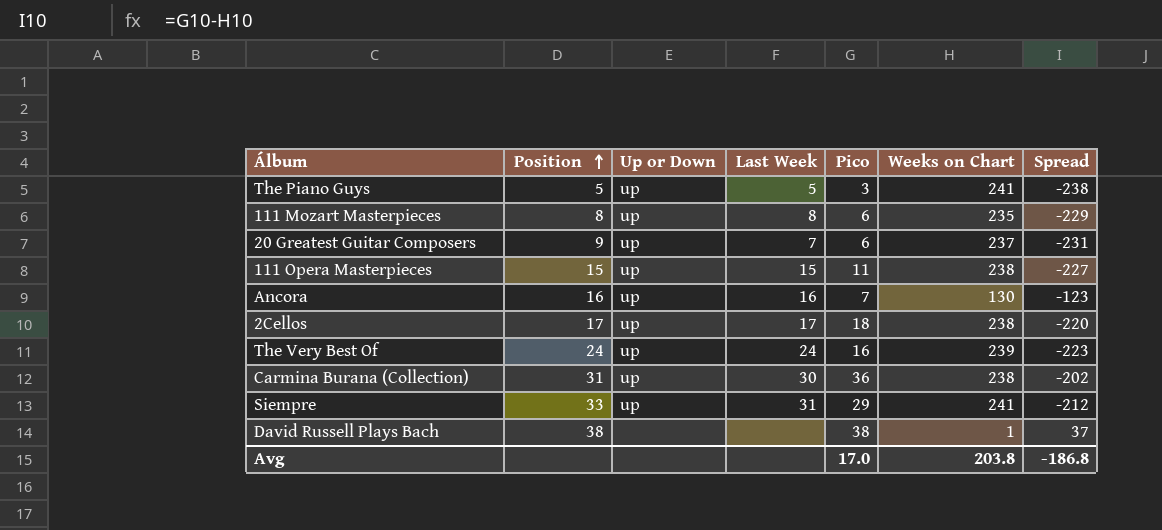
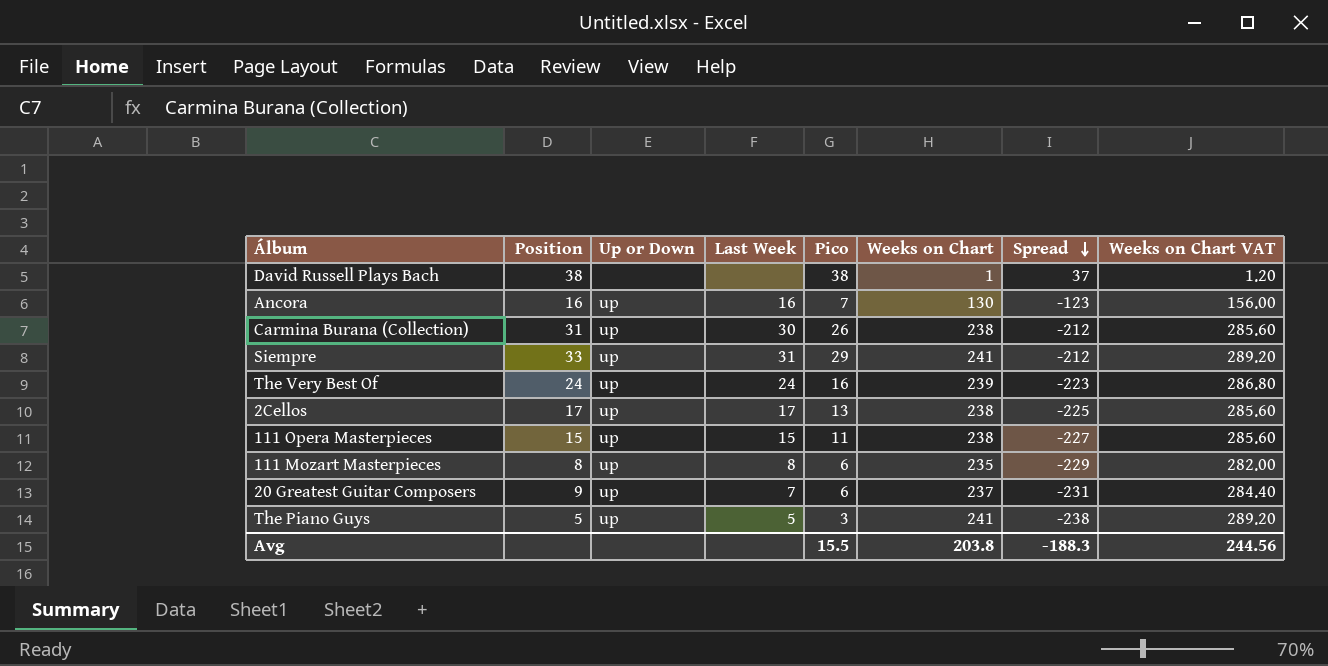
row order: Position ascending -> Spread descending
column Weeks on Chart VAT | formula: none -> [Weeks on Chart] * 1.2
Carmina Burana (Collection) | Pico: 36 -> 26
Carmina Burana (Collection) | Spread: -202 -> -212
2Cellos | Pico: 18 -> 13
2Cellos | Spread: -220 -> -225
Avg | Pico: 17.0 -> 15.5
Avg | Spread: -186.8 -> -188.3

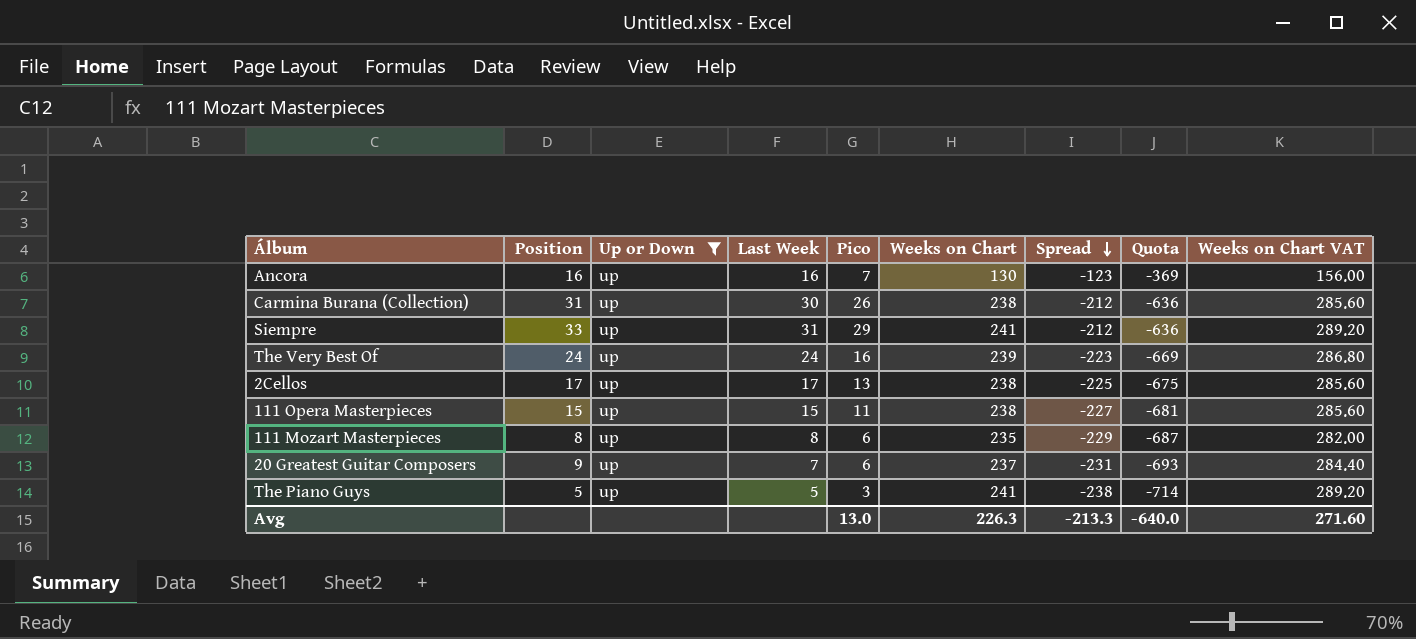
filter: none -> Up or Down = up
column Quota | formula: none -> [Spread] * 3
Avg | Pico: 15.5 -> 13.0
Avg | Weeks on Chart: 203.8 -> 226.3
Avg | Spread: -188.3 -> -213.3
Avg | Weeks on Chart VAT: 244.56 -> 271.60

